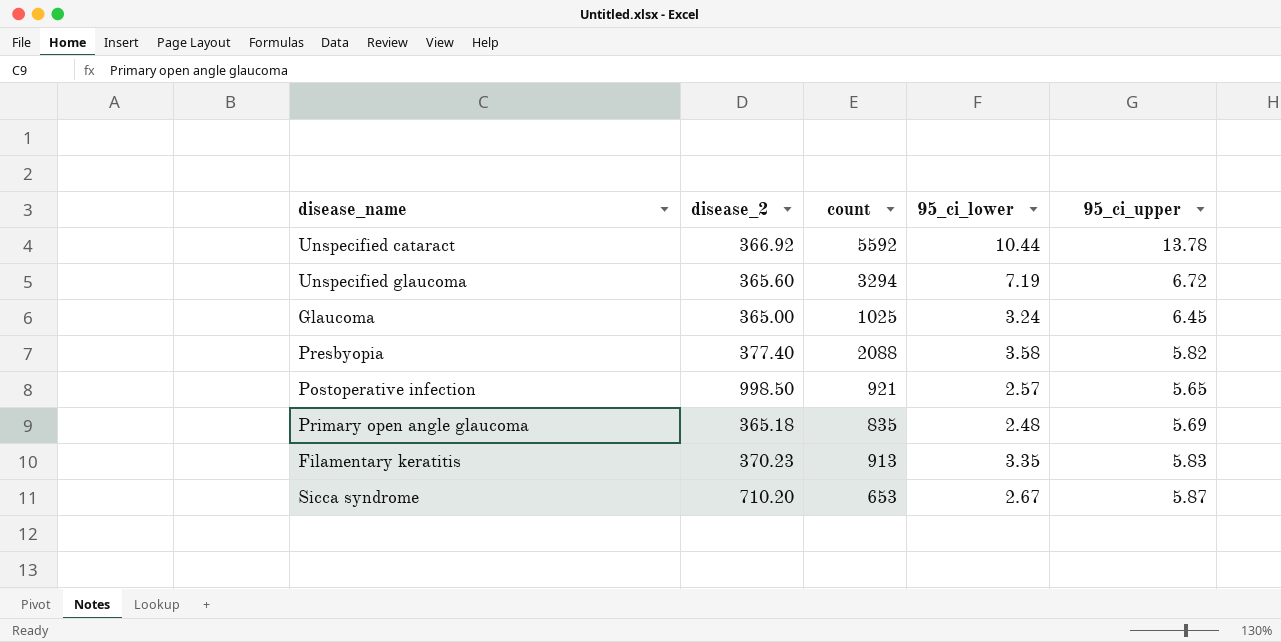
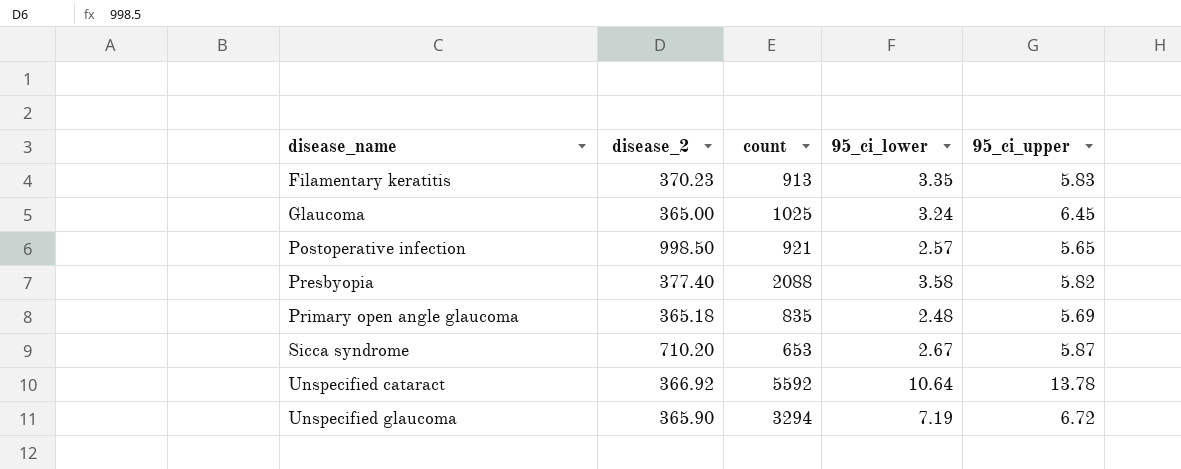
row order: none -> disease_name ascending
Unspecified cataract | 95_ci_lower: 10.44 -> 10.64
Unspecified glaucoma | disease_2: 365.60 -> 365.90

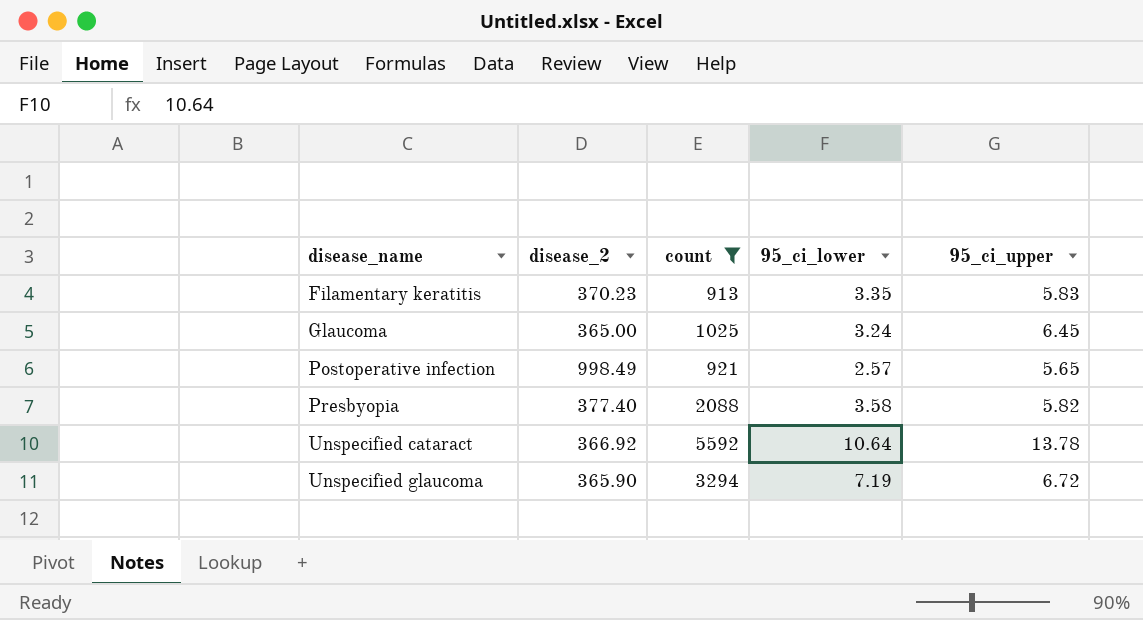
filter: none -> count >= 913
Postoperative infection | disease_2: 998.50 -> 998.49

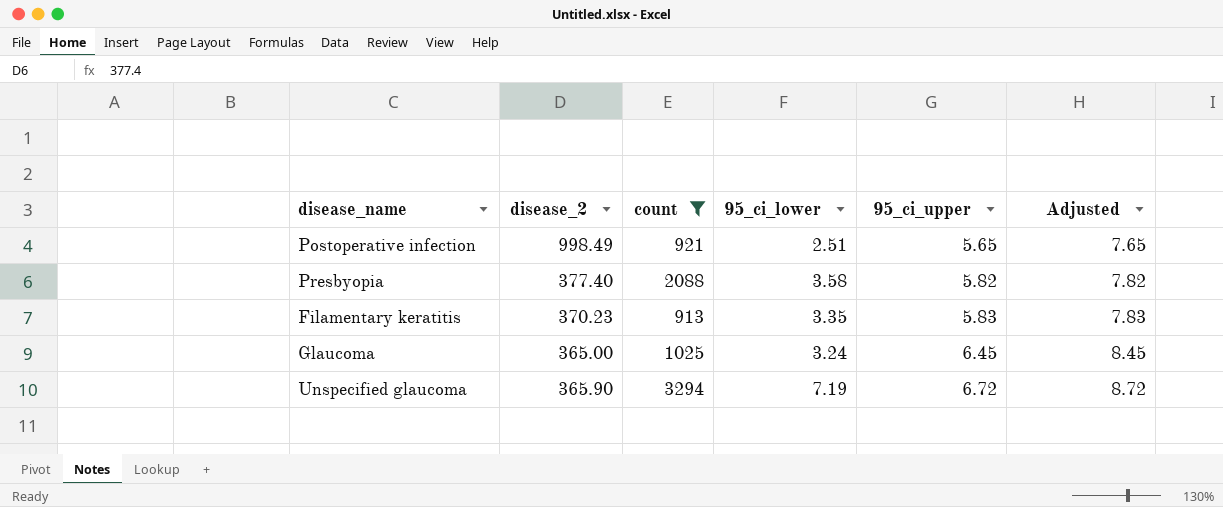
row order: disease_name ascending -> 95_ci_upper ascending
column Adjusted | formula: none -> [95_ci_upper] + 2
row Unspecified cataract: 366.92 | 5592 | 10.64 | 13.78 -> none
Postoperative infection | 95_ci_lower: 2.57 -> 2.51

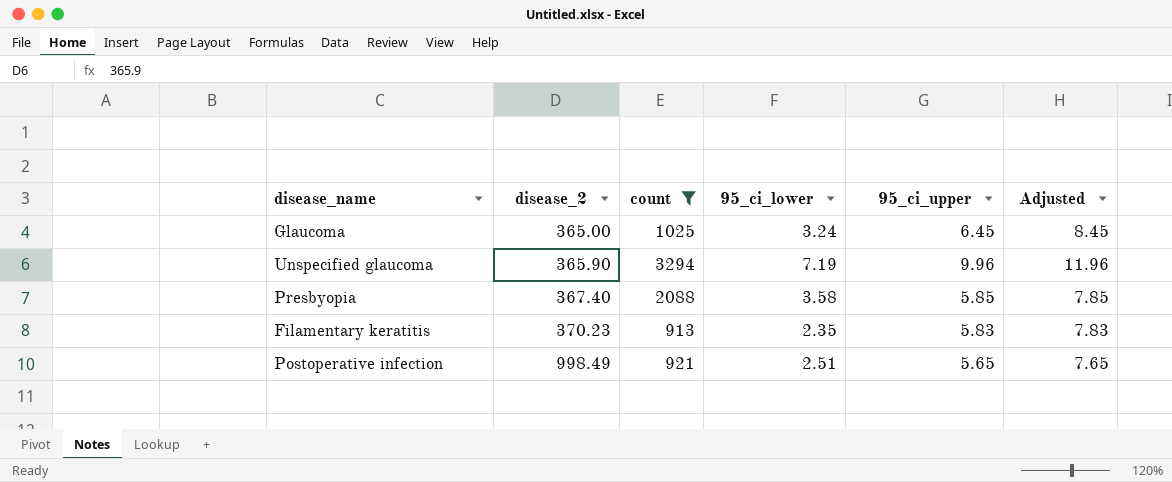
row order: 95_ci_upper ascending -> disease_2 ascending
Unspecified glaucoma | 95_ci_upper: 6.72 -> 9.96
Unspecified glaucoma | Adjusted: 8.72 -> 11.96
Presbyopia | disease_2: 377.40 -> 367.40
Presbyopia | 95_ci_upper: 5.82 -> 5.85
Presbyopia | Adjusted: 7.82 -> 7.85
Filamentary keratitis | 95_ci_lower: 3.35 -> 2.35

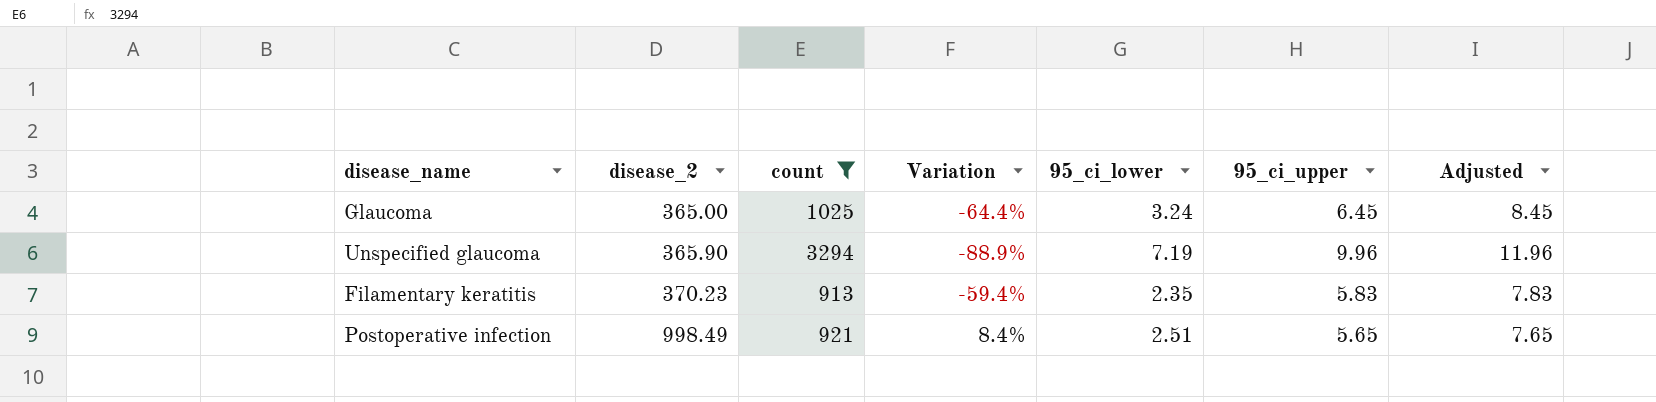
column Variation | formula: none -> ([disease_2] - [count]) / [count]
row Presbyopia: 367.40 | 2088 | 3.58 | 5.85 | 7.85 -> none

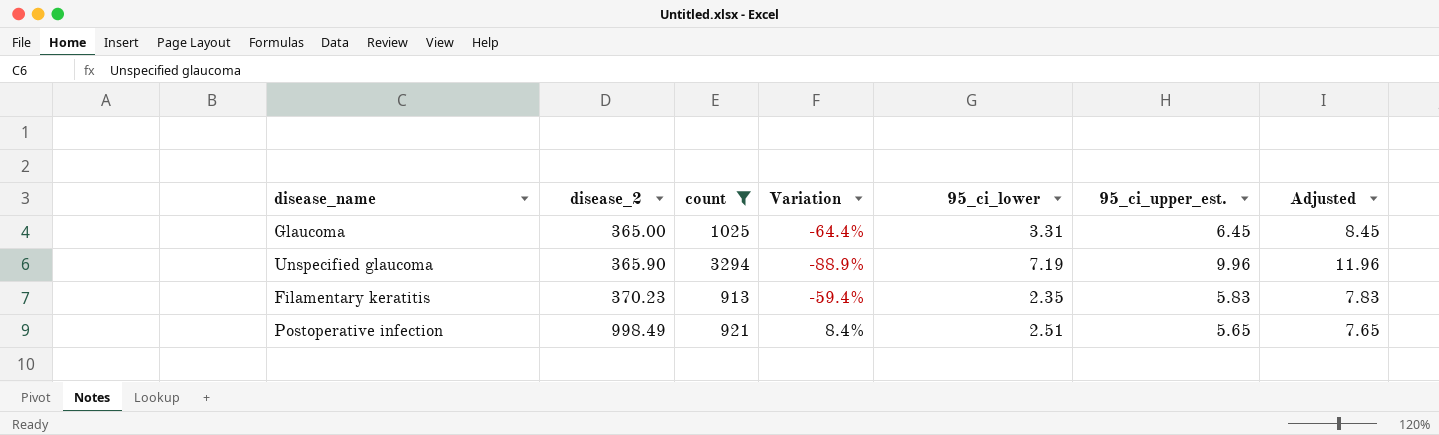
column name: 95_ci_upper -> 95_ci_upper_est.
Glaucoma | 95_ci_lower: 3.24 -> 3.31

